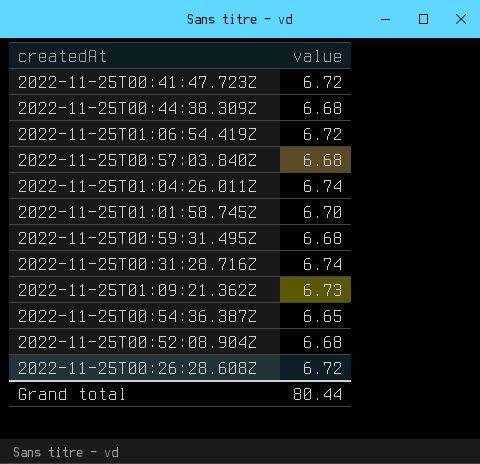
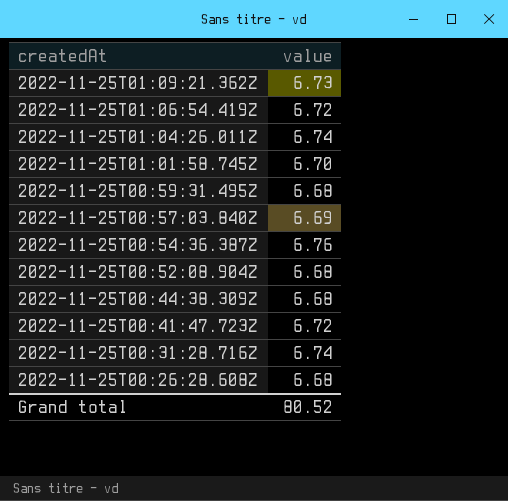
row order: none -> createdAt descending
2022-11-25T00:57:03.840Z | value: 6.68 -> 6.69
2022-11-25T00:54:36.387Z | value: 6.65 -> 6.76
2022-11-25T00:26:28.608Z | value: 6.72 -> 6.68
Grand total | value: 80.44 -> 80.52

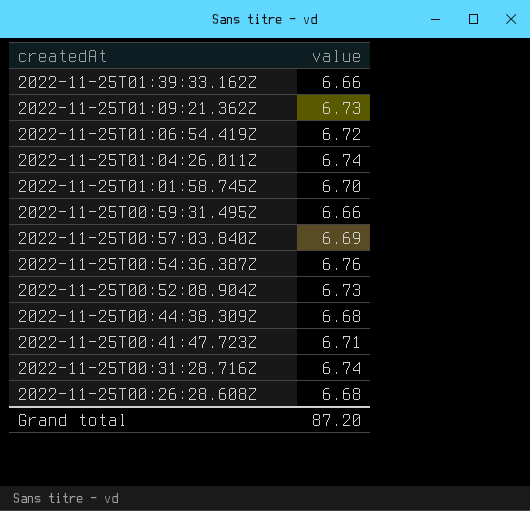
row 2022-11-25T01:39:33.162Z: none -> 6.66
2022-11-25T00:59:31.495Z | value: 6.68 -> 6.66
2022-11-25T00:52:08.904Z | value: 6.68 -> 6.73
2022-11-25T00:41:47.723Z | value: 6.72 -> 6.71
Grand total | value: 80.52 -> 87.20

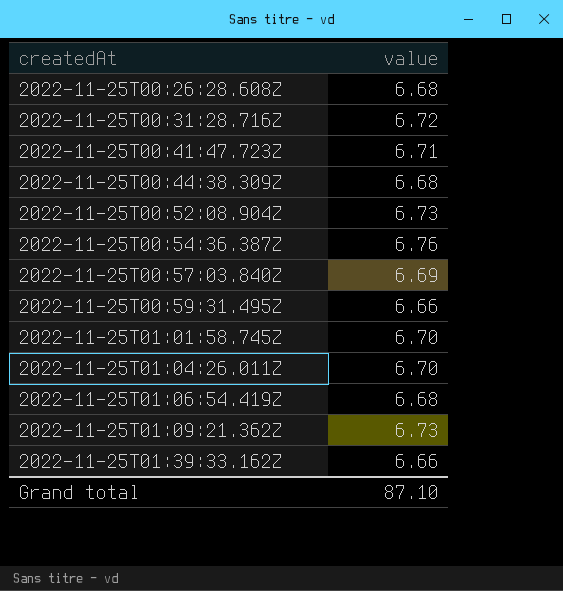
row order: createdAt descending -> createdAt ascending
2022-11-25T00:31:28.716Z | value: 6.74 -> 6.72
2022-11-25T01:04:26.011Z | value: 6.74 -> 6.70
2022-11-25T01:06:54.419Z | value: 6.72 -> 6.68
Grand total | value: 87.20 -> 87.10

